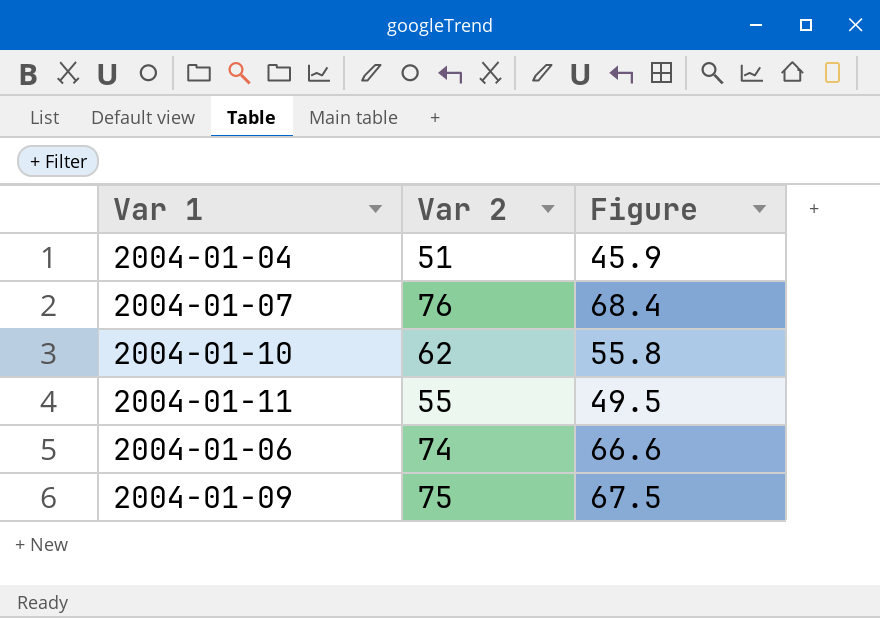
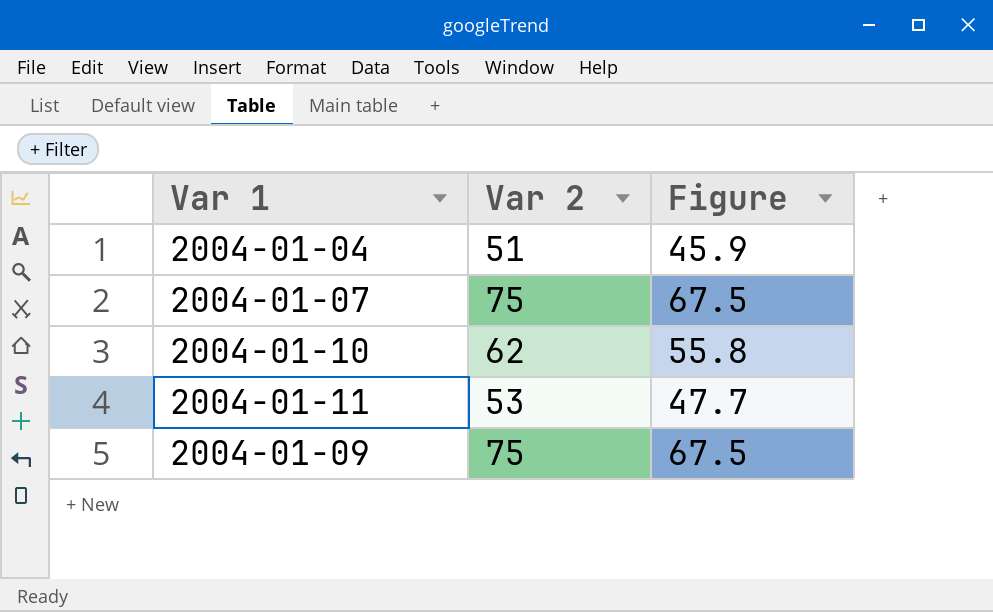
row 2004-01-06: 74 | 66.6 -> none
2004-01-07 | Var 2: 76 -> 75
2004-01-07 | Figure: 68.4 -> 67.5
2004-01-11 | Var 2: 55 -> 53
2004-01-11 | Figure: 49.5 -> 47.7

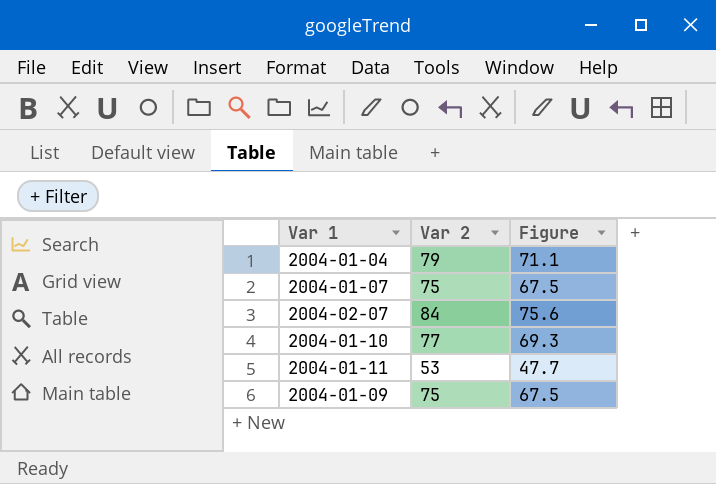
2004-01-04 | Var 2: 51 -> 79
2004-01-04 | Figure: 45.9 -> 71.1
row 2004-02-07: none -> 84 | 75.6
2004-01-10 | Var 2: 62 -> 77
2004-01-10 | Figure: 55.8 -> 69.3

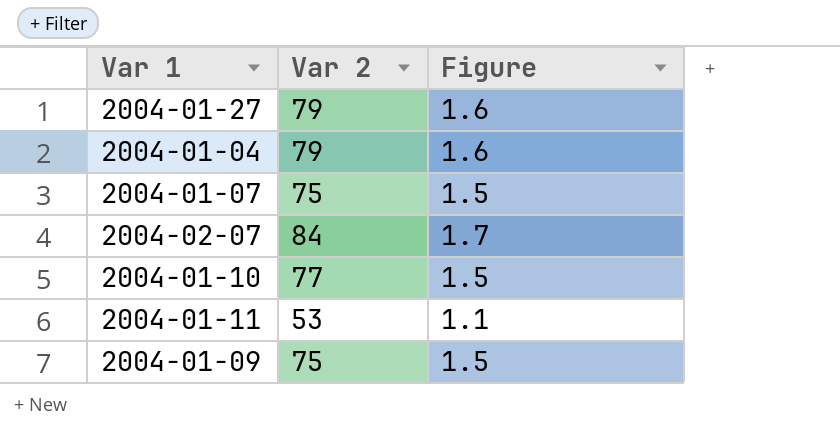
column Figure | formula: [Var 2] * 0.9 -> [Var 2] * 0.02
row 2004-01-27: none -> 79 | 1.6

